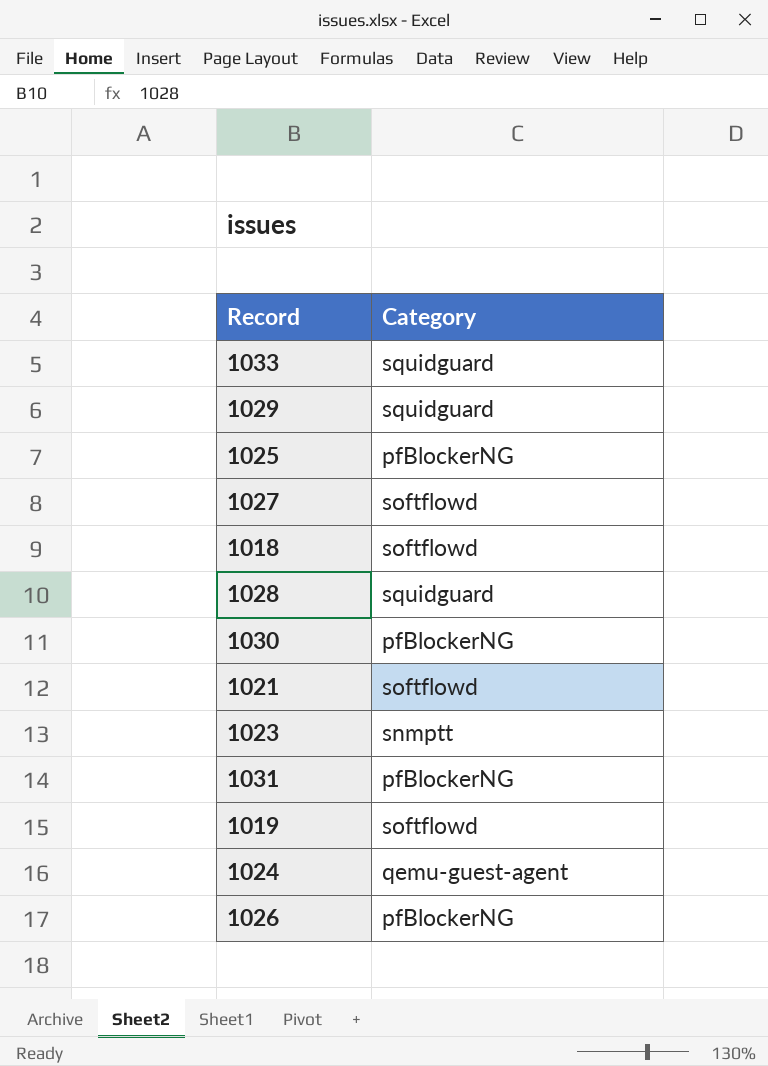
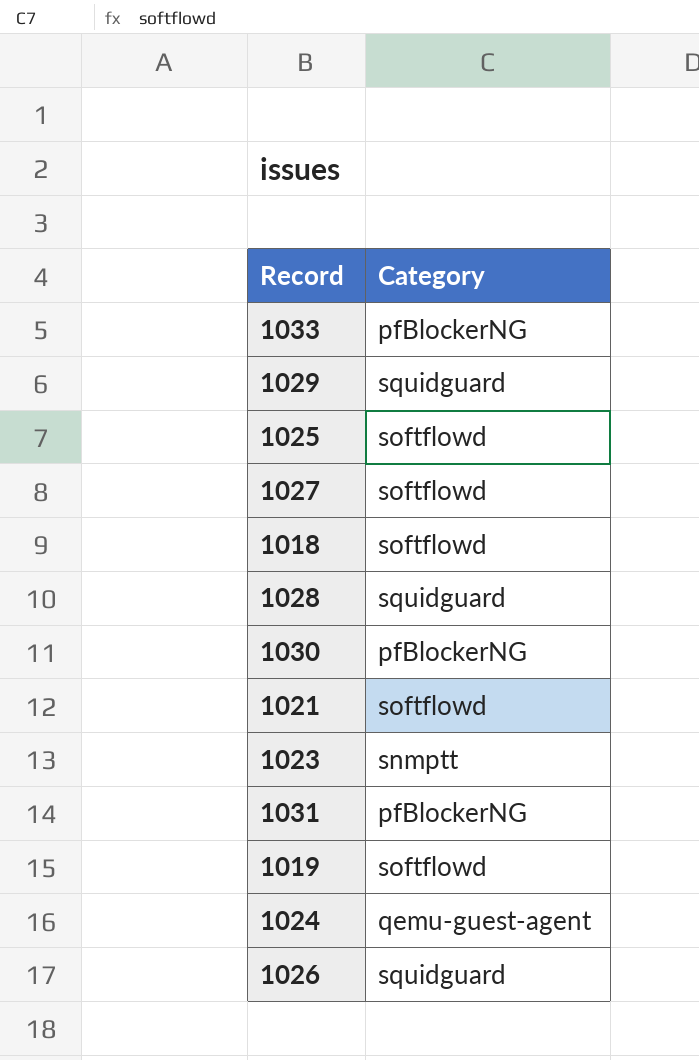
1033 | Category: squidguard -> pfBlockerNG
1025 | Category: pfBlockerNG -> softflowd
1026 | Category: pfBlockerNG -> squidguard

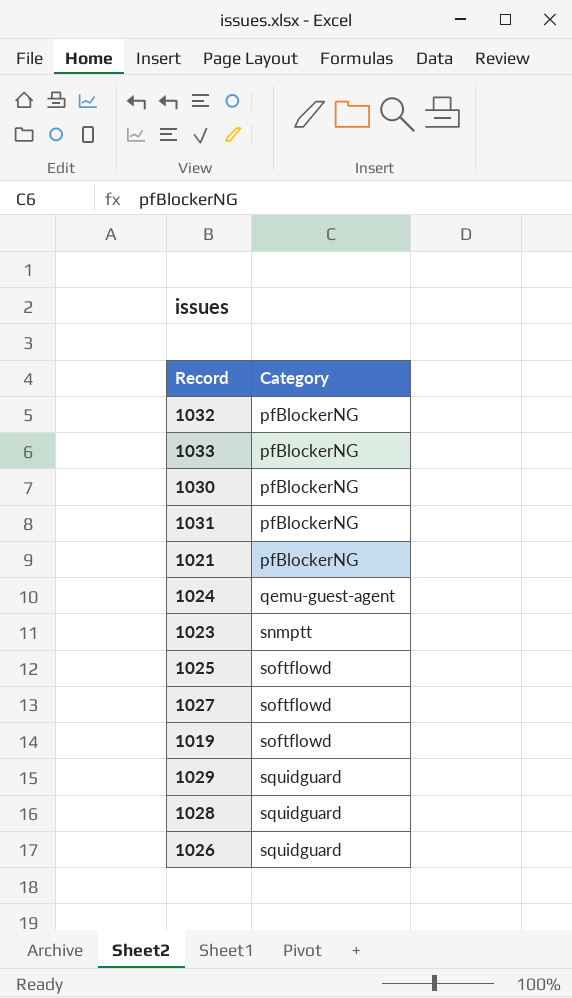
row order: none -> Category ascending
row 1018: softflowd -> none
row 1032: none -> pfBlockerNG
1021 | Category: softflowd -> pfBlockerNG

